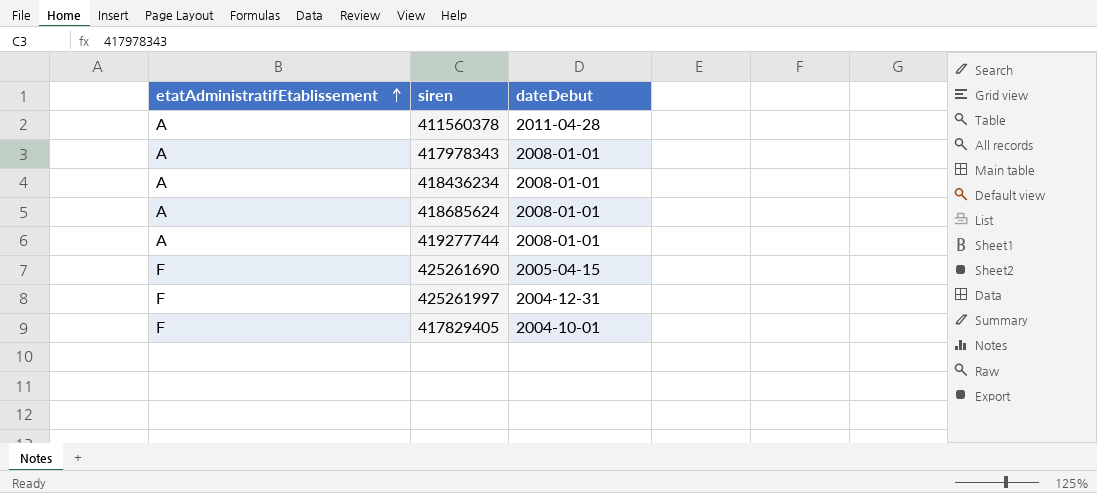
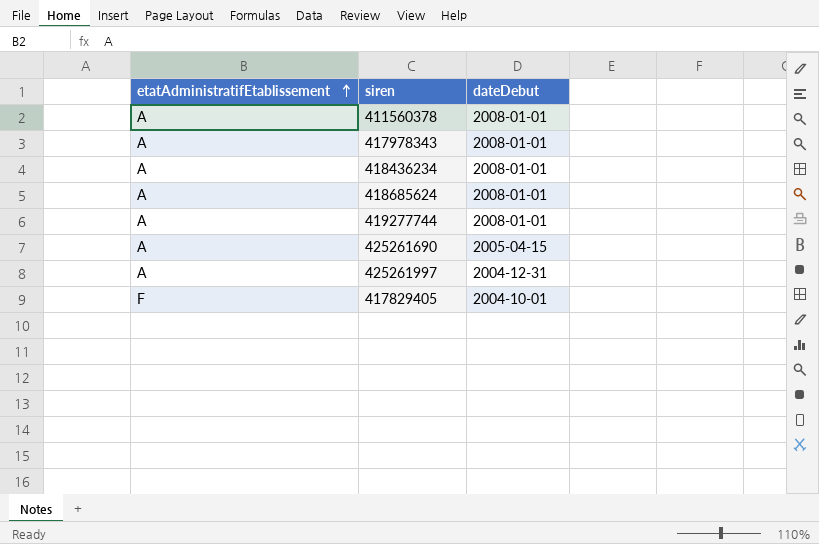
411560378 | dateDebut: 2011-04-28 -> 2008-01-01
425261690 | etatAdministratifEtablissement: F -> A
425261997 | etatAdministratifEtablissement: F -> A

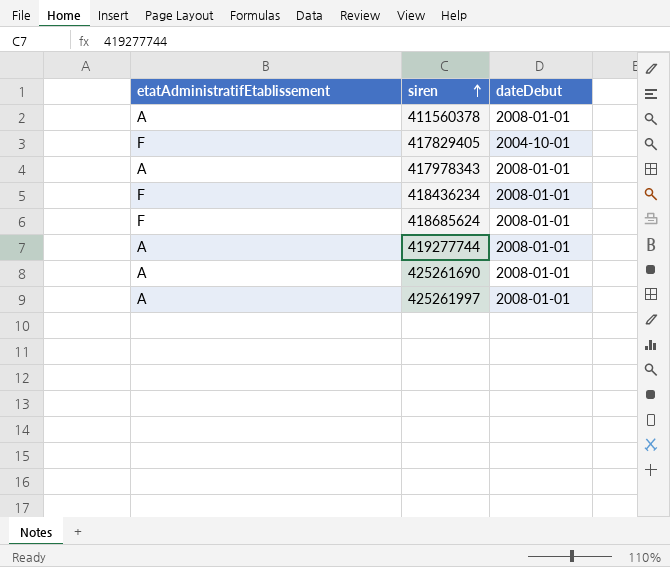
row order: etatAdministratifEtablissement ascending -> siren ascending
418436234 | etatAdministratifEtablissement: A -> F
418685624 | etatAdministratifEtablissement: A -> F
425261690 | dateDebut: 2005-04-15 -> 2008-01-01
425261997 | dateDebut: 2004-12-31 -> 2008-01-01

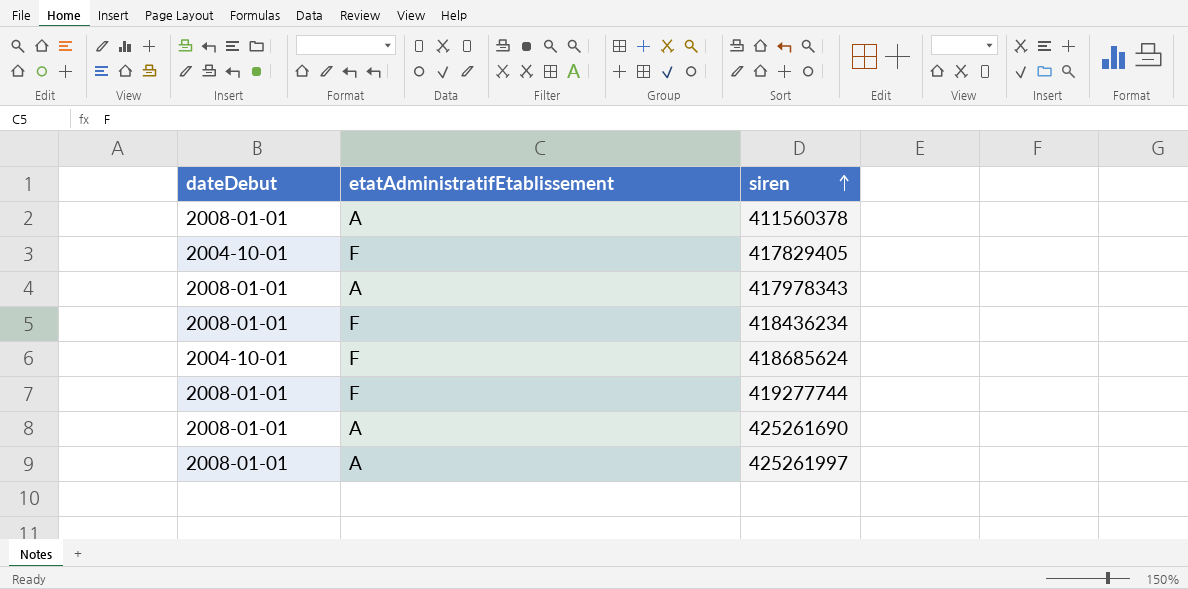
column dateDebut | position: 3 -> 1
418685624 | dateDebut: 2008-01-01 -> 2004-10-01
419277744 | etatAdministratifEtablissement: A -> F

